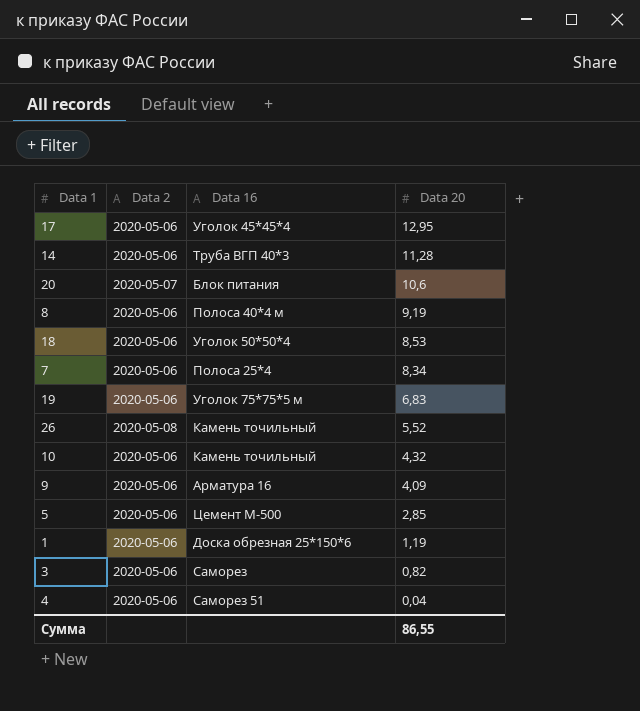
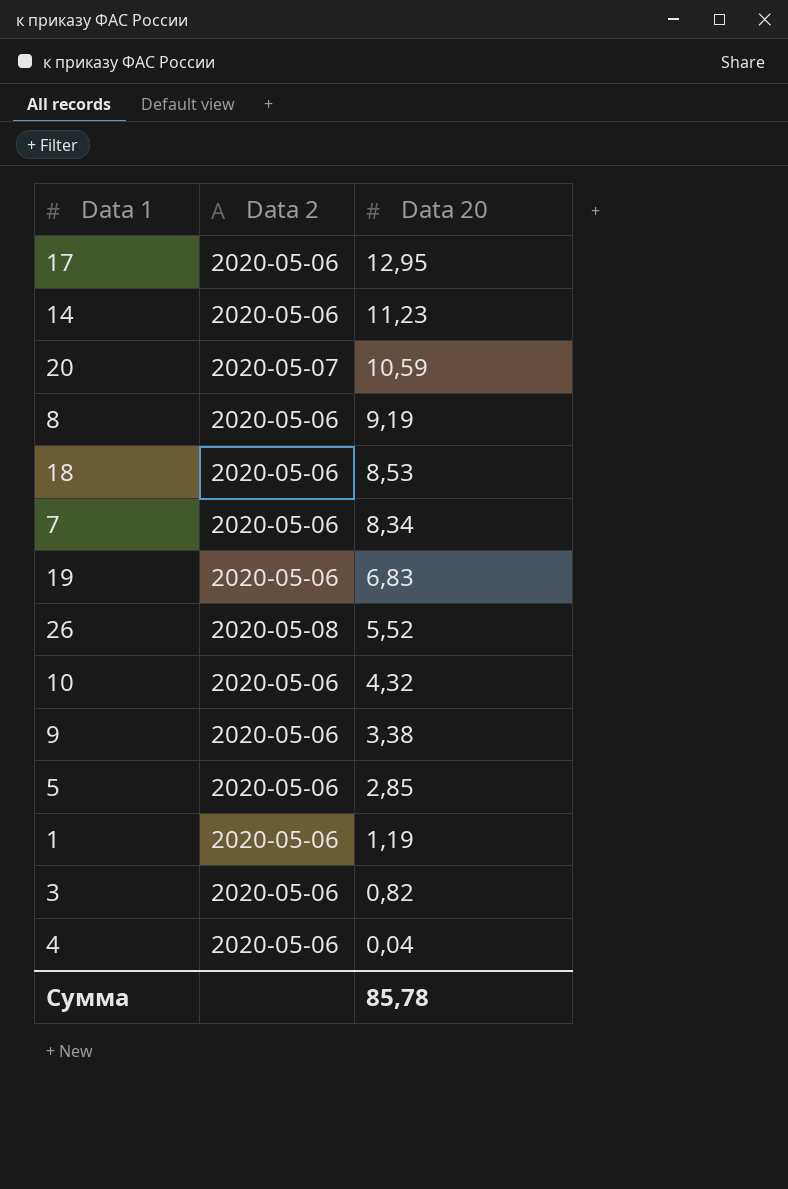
column Data 16 | position: 3 -> none
14 | Data 20: 11,28 -> 11,23
20 | Data 20: 10,6 -> 10,59
9 | Data 20: 4,09 -> 3,38
Сумма | Data 20: 86,55 -> 85,78

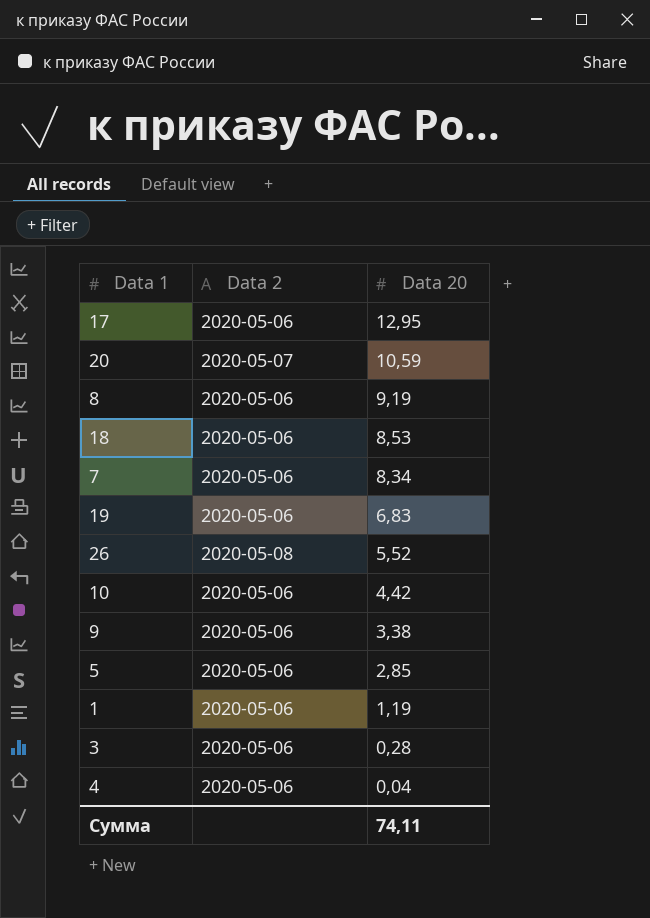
row 14: 2020-05-06 | 11,23 -> none
10 | Data 20: 4,32 -> 4,42
3 | Data 20: 0,82 -> 0,28
Сумма | Data 20: 85,78 -> 74,11

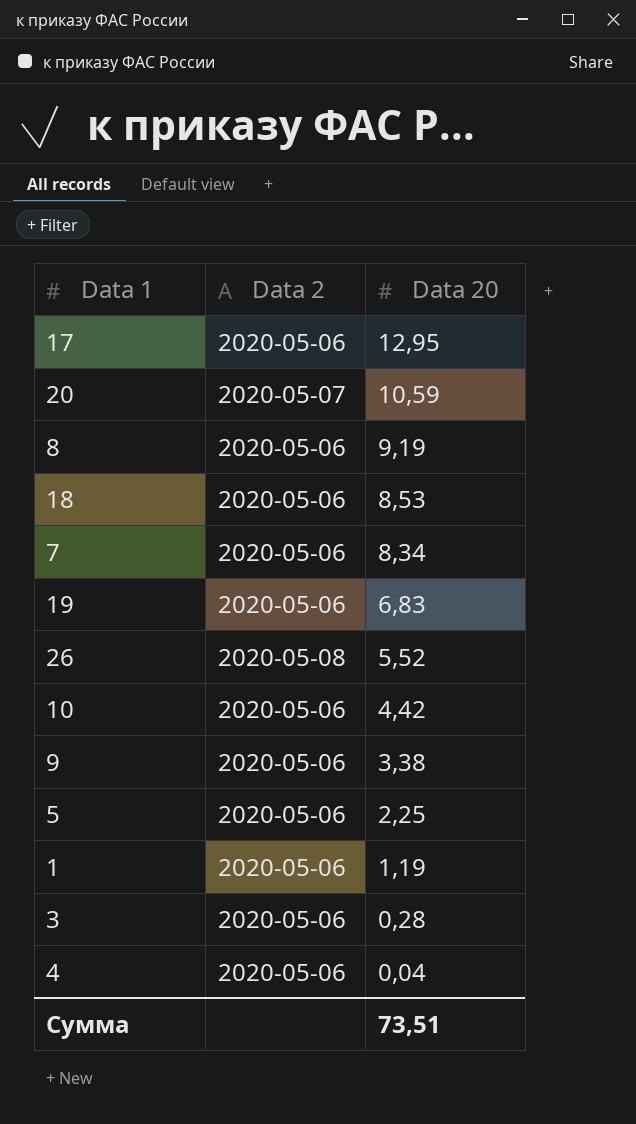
5 | Data 20: 2,85 -> 2,25
Сумма | Data 20: 74,11 -> 73,51

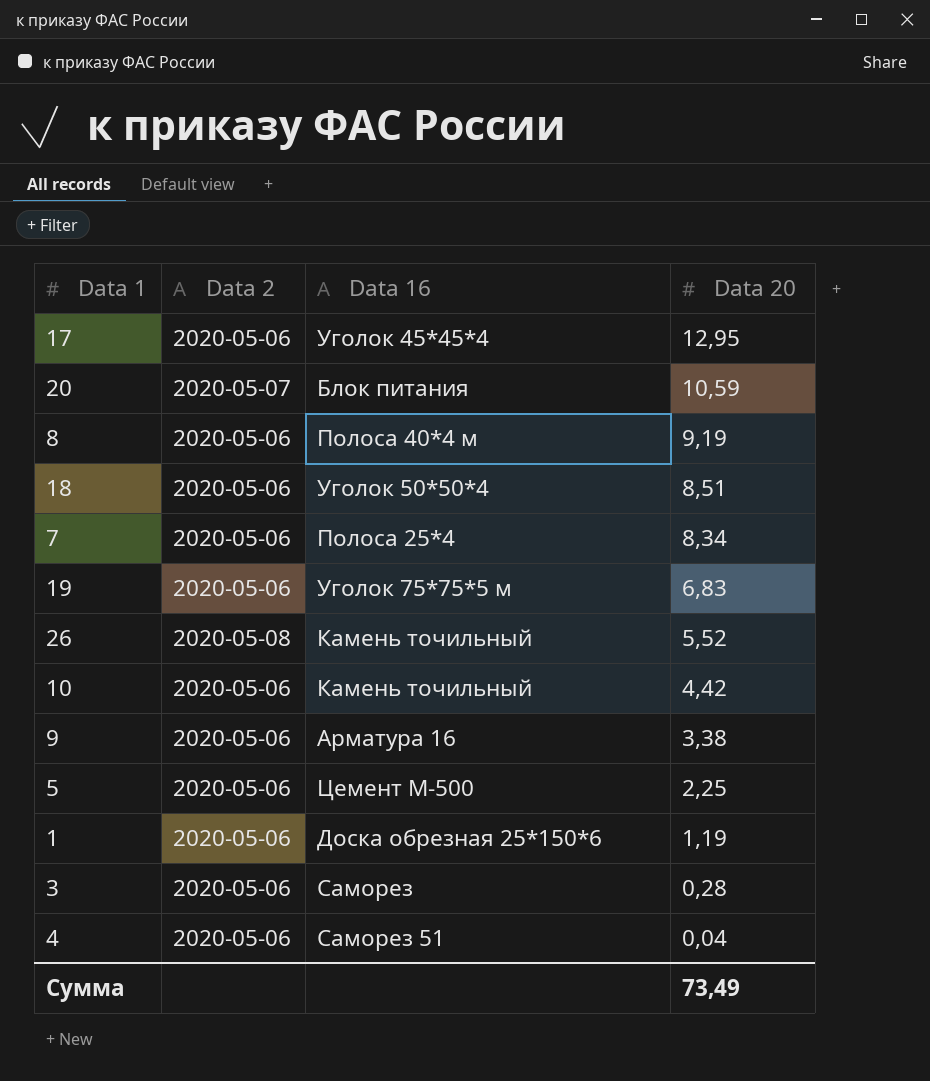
column Data 16 | position: none -> 3
18 | Data 20: 8,53 -> 8,51
Сумма | Data 20: 73,51 -> 73,49

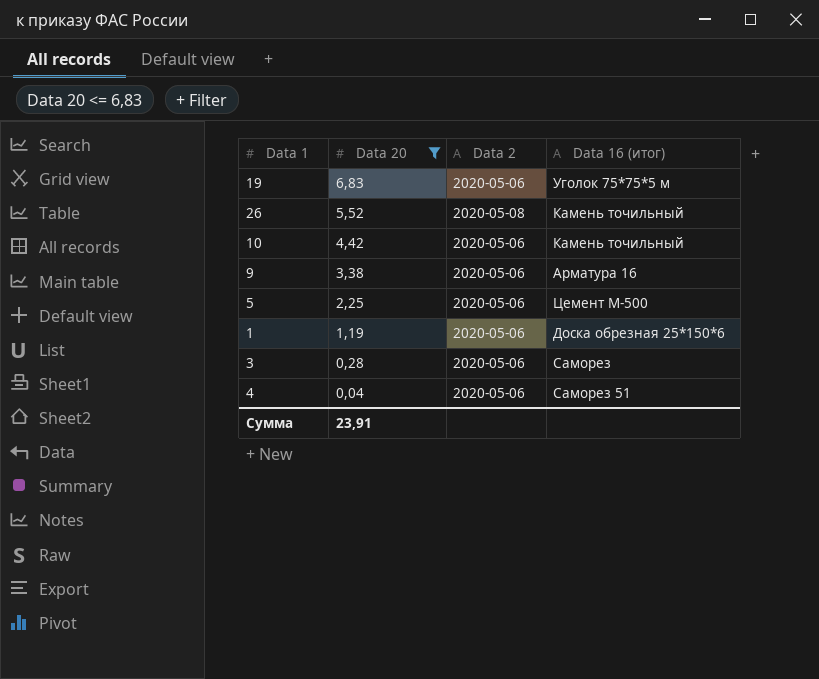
filter: none -> Data 20 <= 6,83
column Data 20 | position: 4 -> 2
column name: Data 16 -> Data 16 (итог)
Сумма | Data 20: 73,49 -> 23,91

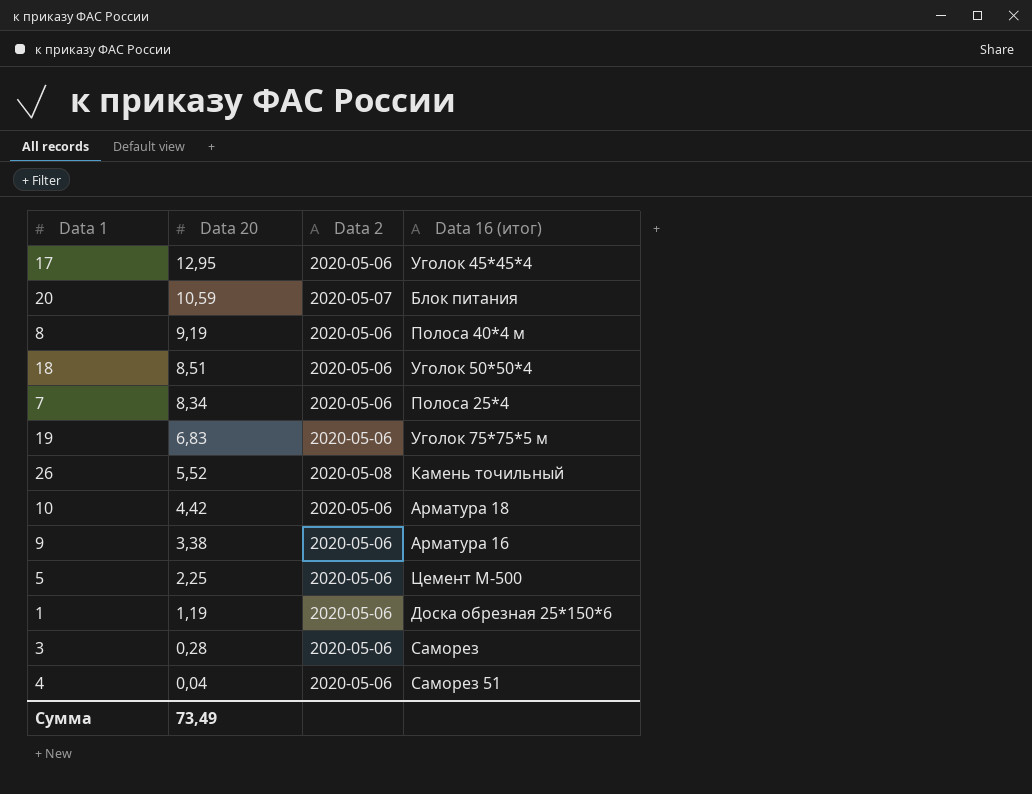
filter: Data 20 <= 6,83 -> none
10 | Data 16 (итог): Камень точильный -> Арматура 18
Сумма | Data 20: 23,91 -> 73,49

